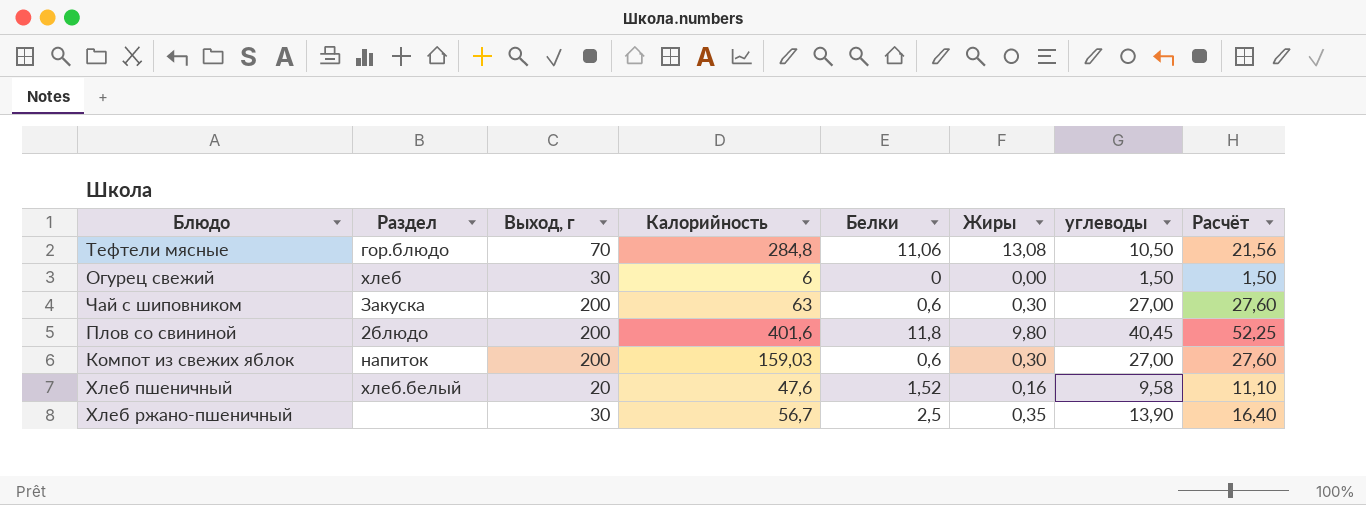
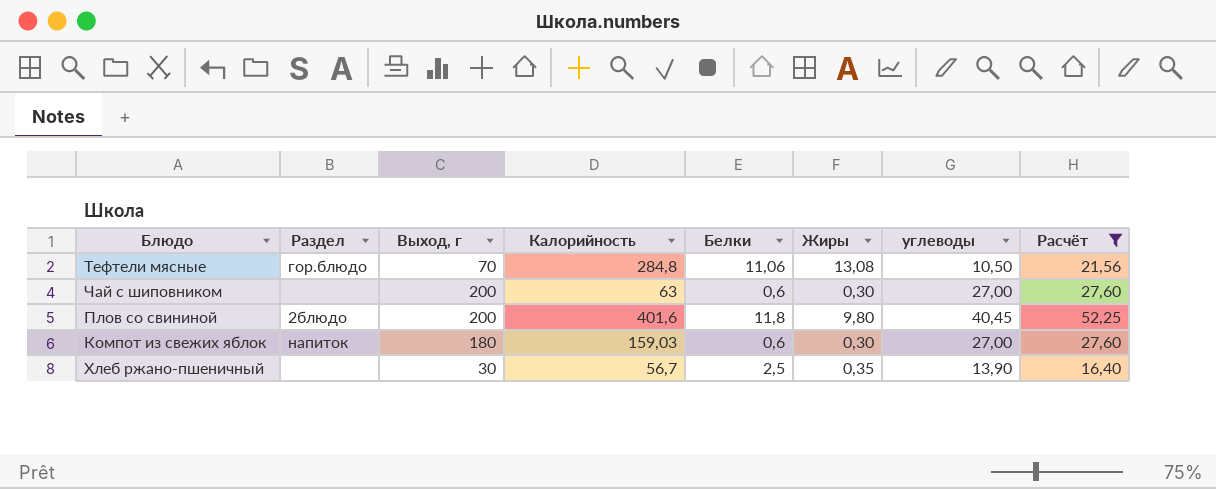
filter: none -> Расчёт >= 16,40
Чай с шиповником | Раздел: Закуска -> none
Компот из свежих яблок | Выход, г: 200 -> 180

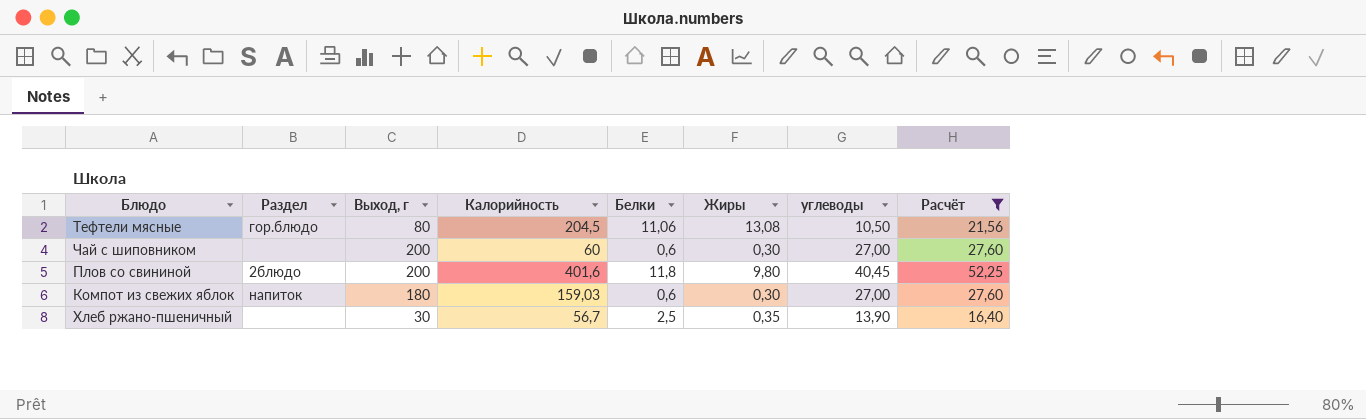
Тефтели мясные | Выход, г: 70 -> 80
Тефтели мясные | Калорийность: 284,8 -> 204,5
Чай с шиповником | Калорийность: 63 -> 60

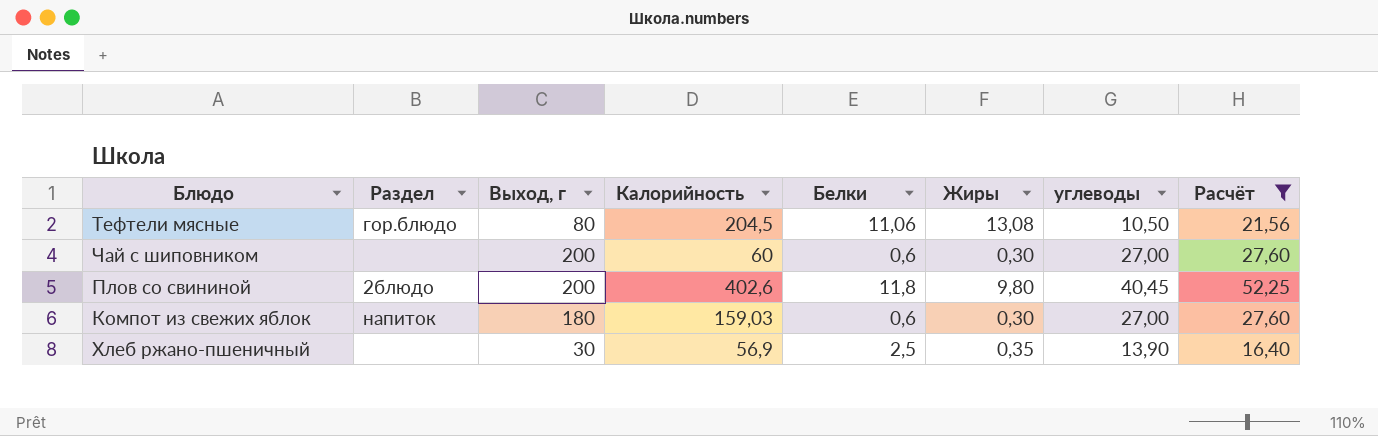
Плов со свининой | Калорийность: 401,6 -> 402,6
Хлеб ржано-пшеничный | Калорийность: 56,7 -> 56,9

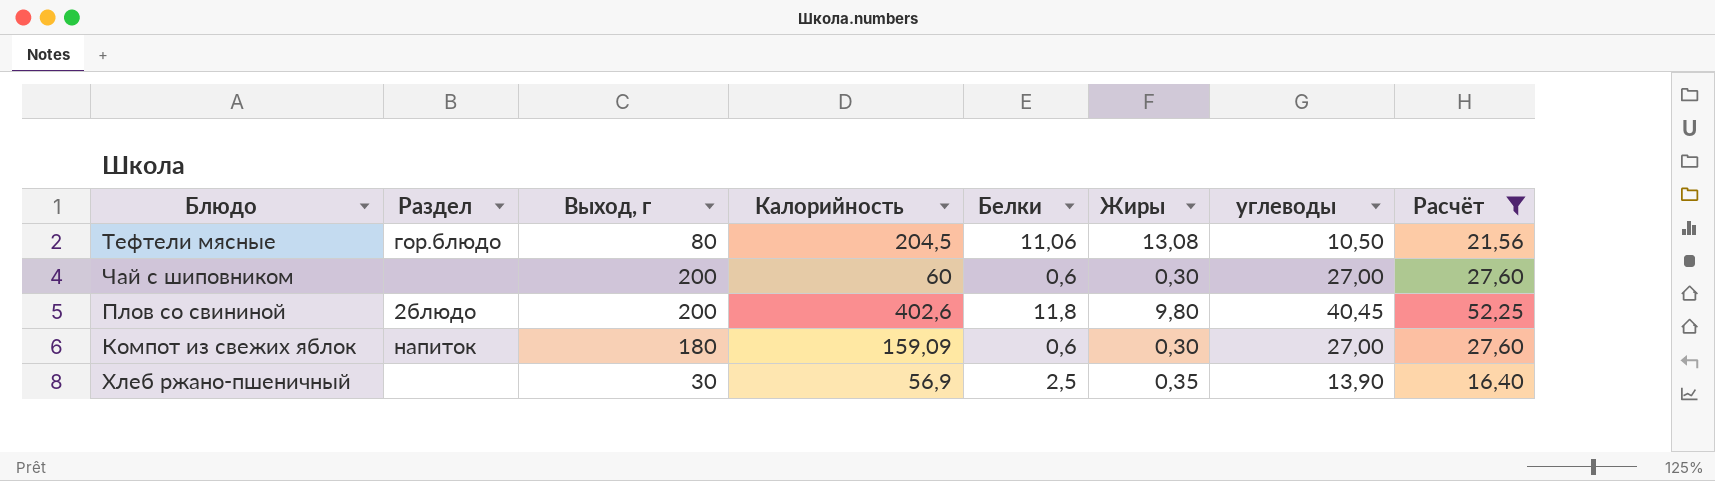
Компот из свежих яблок | Калорийность: 159,03 -> 159,09

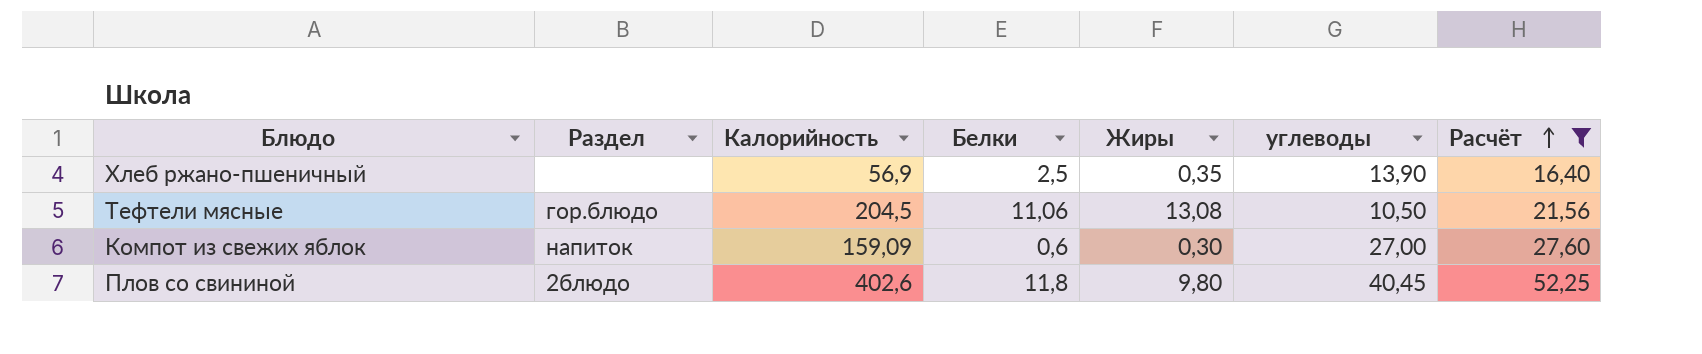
row order: none -> Расчёт ascending
column Выход, г | position: 3 -> none
row Чай с шиповником: none | 200 | 60 | 0,6 | 0,30 | 27,00 | 27,60 -> none

